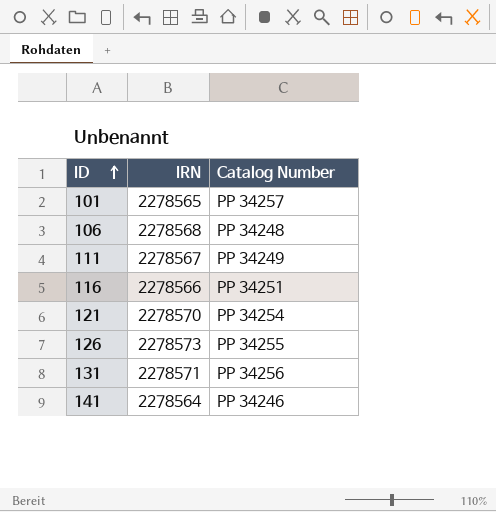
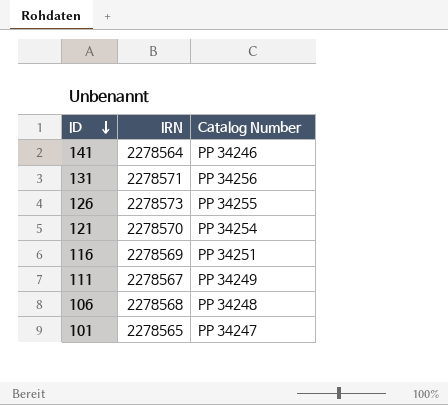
row order: ID ascending -> ID descending
116 | IRN: 2278566 -> 2278569
101 | Catalog Number: PP 34257 -> PP 34247

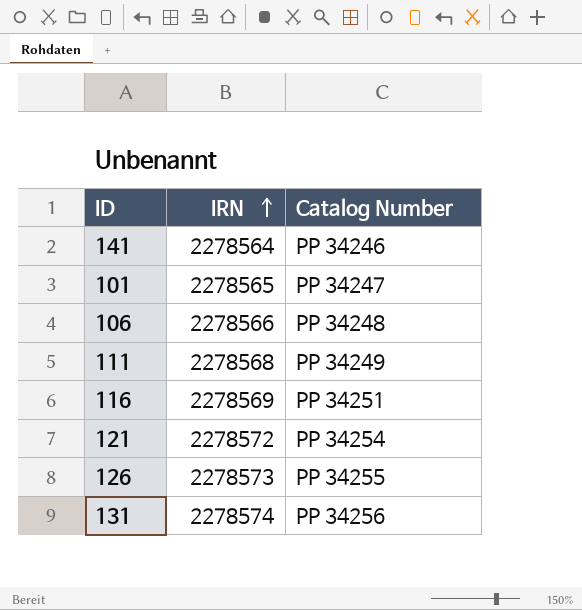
row order: ID descending -> IRN ascending
106 | IRN: 2278568 -> 2278566
111 | IRN: 2278567 -> 2278568
121 | IRN: 2278570 -> 2278572
131 | IRN: 2278571 -> 2278574

